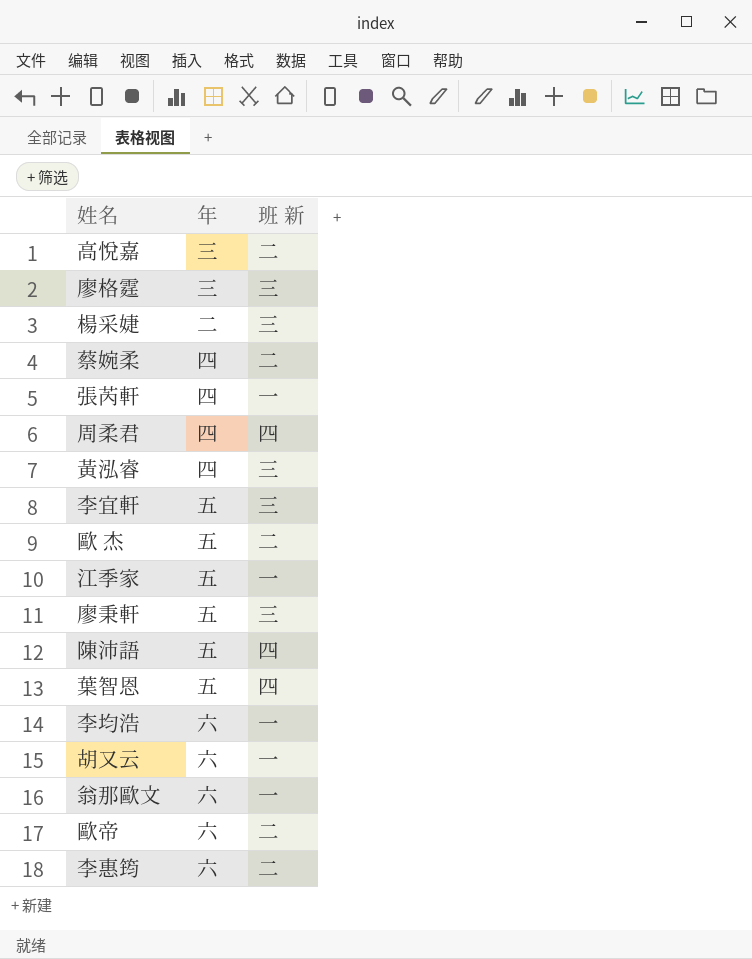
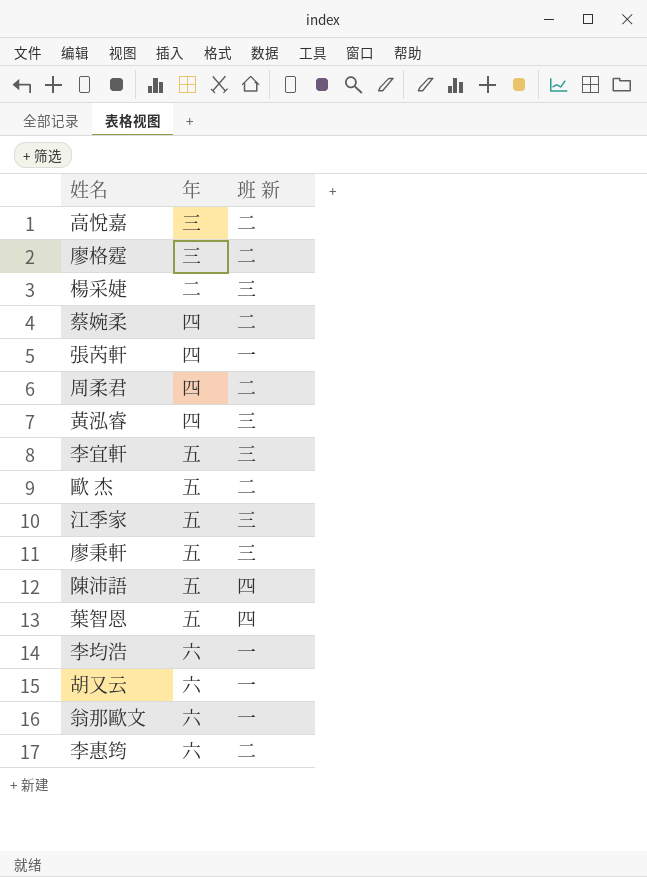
row 歐帝: 六 | 二 -> none
廖格霆 | 班 新: 三 -> 二
周柔君 | 班 新: 四 -> 二
江季家 | 班 新: 一 -> 三

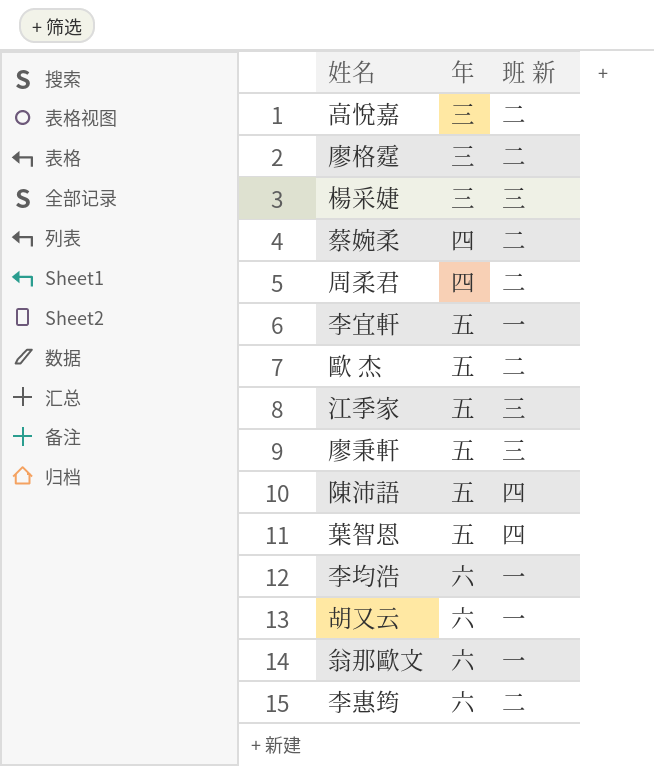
row 張芮軒: 四 | 一 -> none
row 黃泓睿: 四 | 三 -> none
楊采婕 | 年: 二 -> 三
李宜軒 | 班 新: 三 -> 一

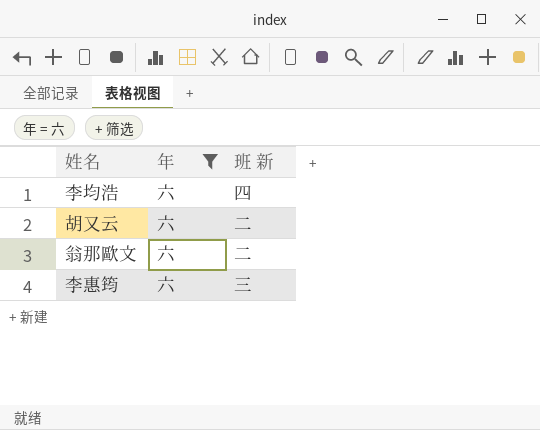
filter: none -> 年 = 六
李均浩 | 班 新: 一 -> 四
胡又云 | 班 新: 一 -> 二
翁那歐文 | 班 新: 一 -> 二
李惠筠 | 班 新: 二 -> 三

